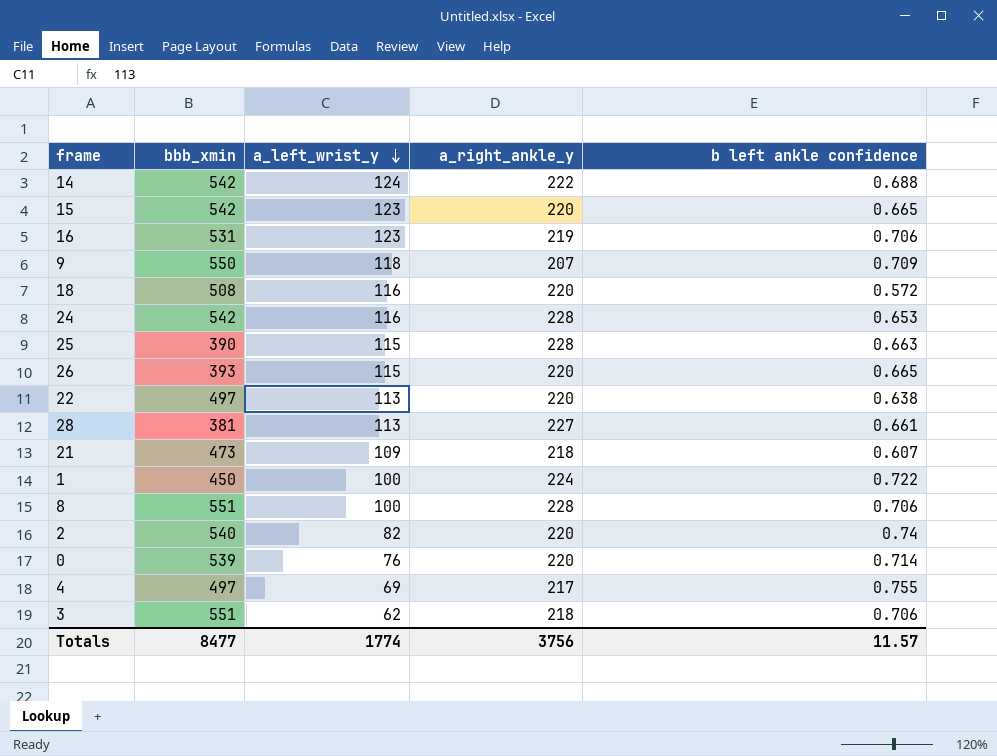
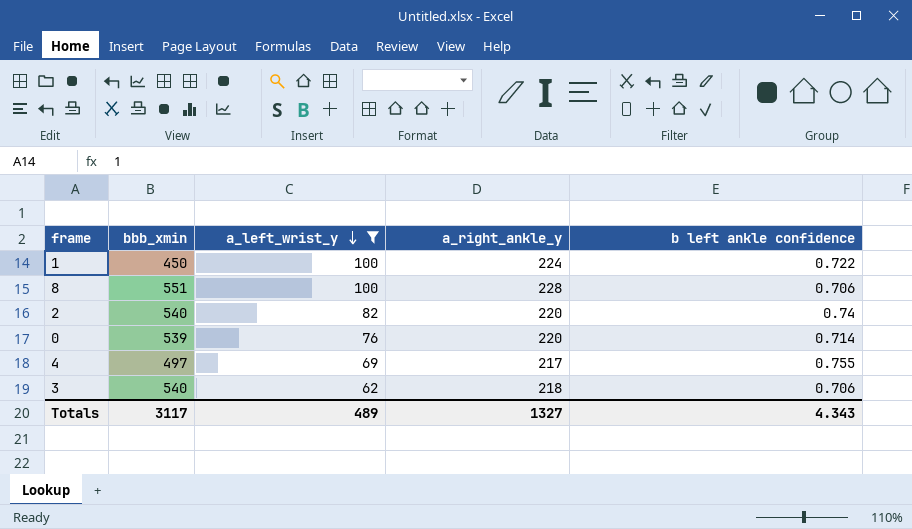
filter: none -> a_left_wrist_y <= 100
3 | bbb_xmin: 551 -> 540
Totals | bbb_xmin: 8477 -> 3117
Totals | a_left_wrist_y: 1774 -> 489
Totals | a_right_ankle_y: 3756 -> 1327
Totals | b left ankle confidence: 11.57 -> 4.343

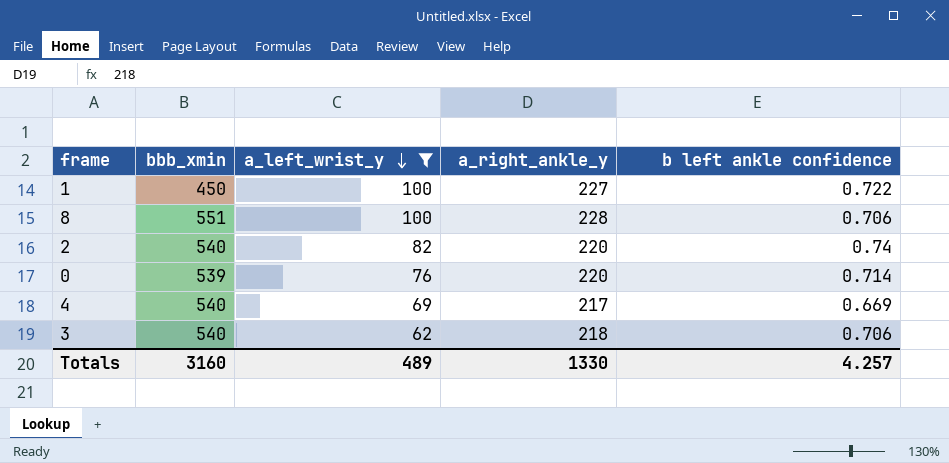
1 | a_right_ankle_y: 224 -> 227
4 | bbb_xmin: 497 -> 540
4 | b left ankle confidence: 0.755 -> 0.669
Totals | bbb_xmin: 3117 -> 3160
Totals | a_right_ankle_y: 1327 -> 1330
Totals | b left ankle confidence: 4.343 -> 4.257

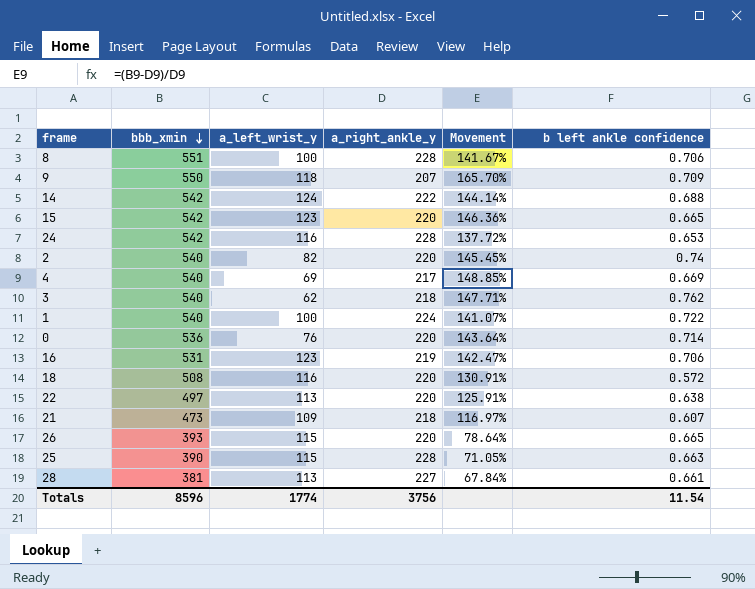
filter: a_left_wrist_y <= 100 -> none
row order: a_left_wrist_y descending -> bbb_xmin descending
column Movement | formula: none -> ([bbb_xmin] - [a_right_ankle_y]) / [a_right_ankle_y]
3 | b left ankle confidence: 0.706 -> 0.762
1 | bbb_xmin: 450 -> 540
1 | a_right_ankle_y: 227 -> 224
0 | bbb_xmin: 539 -> 536
Totals | bbb_xmin: 3160 -> 8596
Totals | a_left_wrist_y: 489 -> 1774
Totals | a_right_ankle_y: 1330 -> 3756
Totals | b left ankle confidence: 4.257 -> 11.54

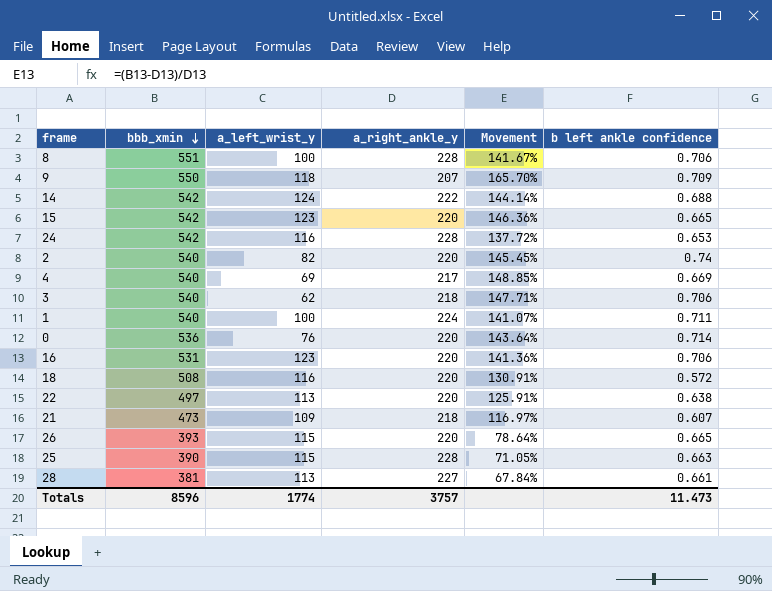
3 | b left ankle confidence: 0.762 -> 0.706
1 | b left ankle confidence: 0.722 -> 0.711
16 | a_right_ankle_y: 219 -> 220
16 | Movement: 142.47% -> 141.36%
Totals | a_right_ankle_y: 3756 -> 3757
Totals | b left ankle confidence: 11.54 -> 11.473

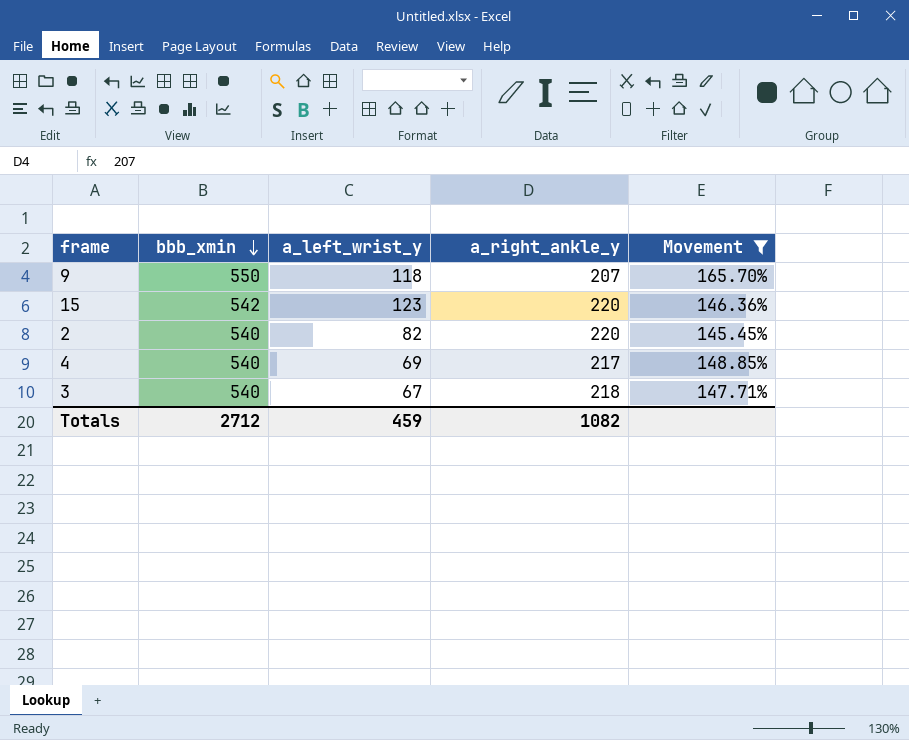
filter: none -> Movement >= 145.45%
column b left ankle confidence | position: 6 -> none
3 | a_left_wrist_y: 62 -> 67
Totals | bbb_xmin: 8596 -> 2712
Totals | a_left_wrist_y: 1774 -> 459
Totals | a_right_ankle_y: 3757 -> 1082

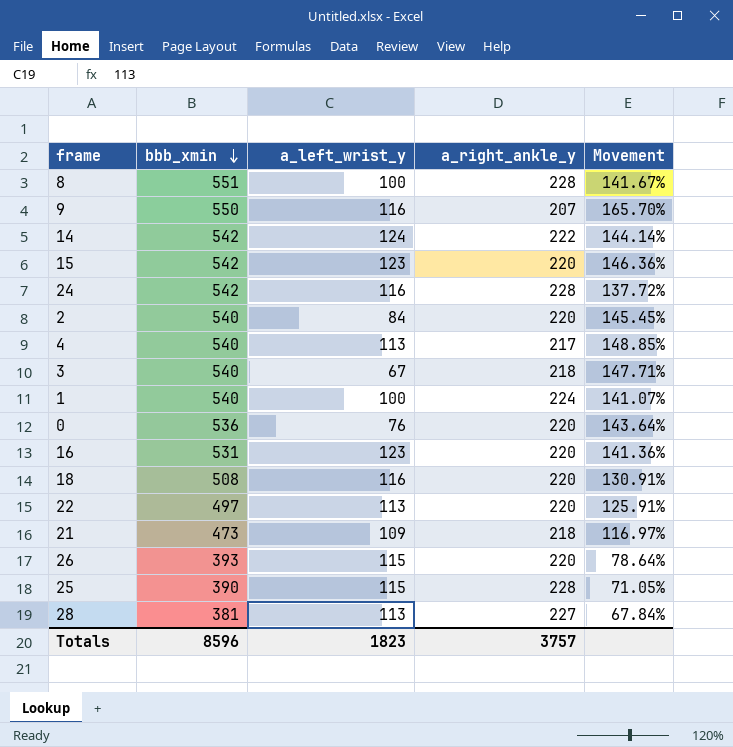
filter: Movement >= 145.45% -> none
9 | a_left_wrist_y: 118 -> 116
2 | a_left_wrist_y: 82 -> 84
4 | a_left_wrist_y: 69 -> 113
Totals | bbb_xmin: 2712 -> 8596
Totals | a_left_wrist_y: 459 -> 1823
Totals | a_right_ankle_y: 1082 -> 3757

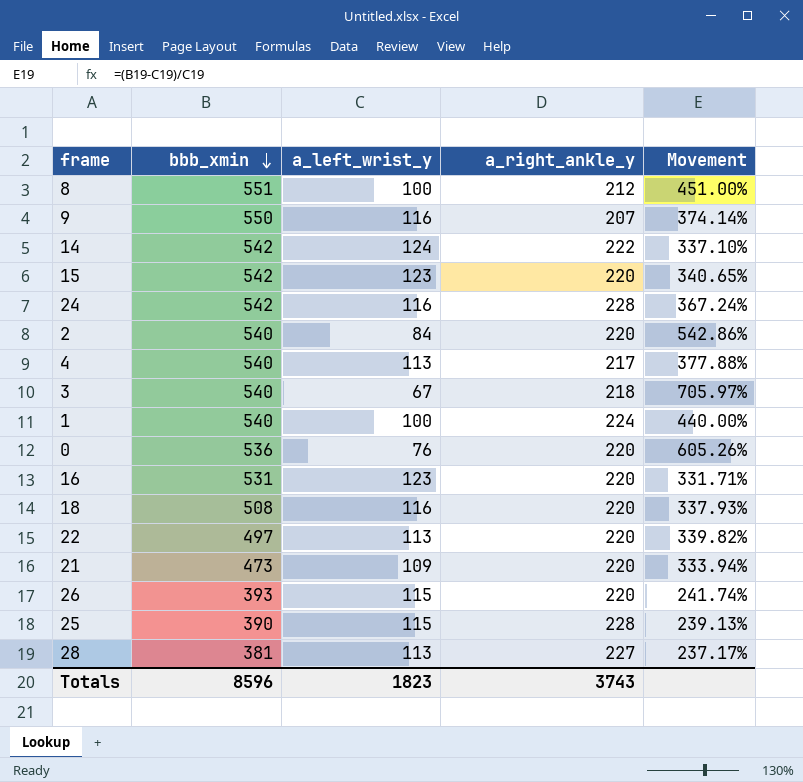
column Movement | formula: ([bbb_xmin] - [a_right_ankle_y]) / [a_right_ankle_y] -> ([bbb_xmin] - [a_left_wrist_y]) / [a_left_wrist_y]
8 | a_right_ankle_y: 228 -> 212
21 | a_right_ankle_y: 218 -> 220
Totals | a_right_ankle_y: 3757 -> 3743

